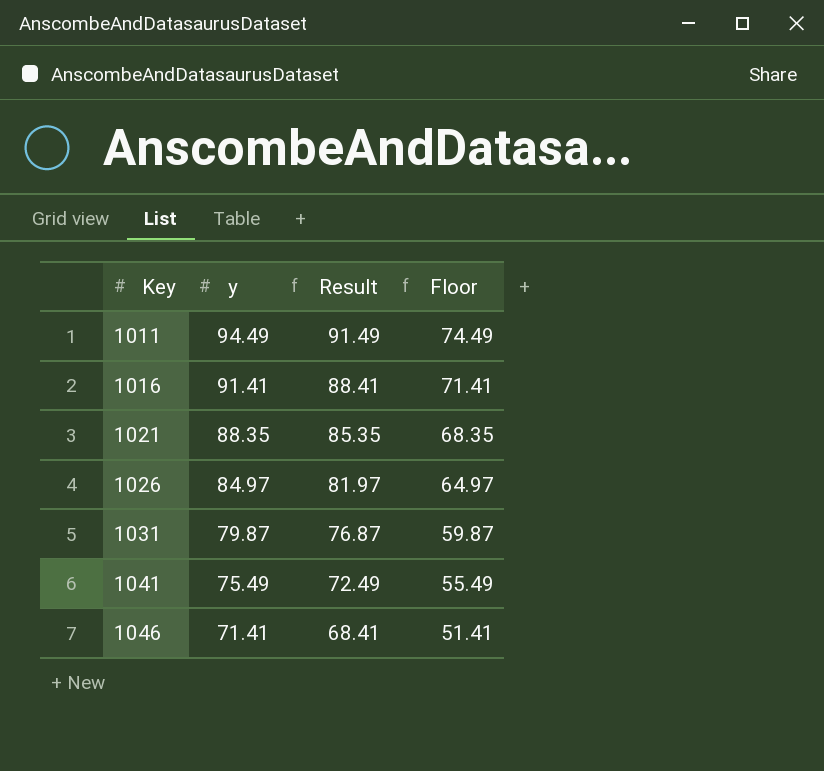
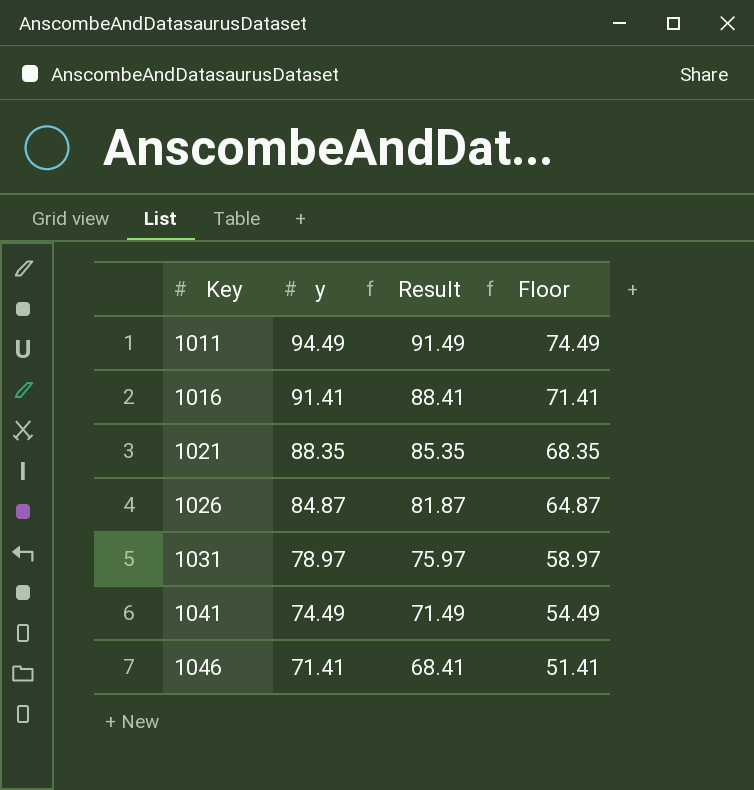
1026 | y: 84.97 -> 84.87
1026 | Result: 81.97 -> 81.87
1026 | Floor: 64.97 -> 64.87
1031 | y: 79.87 -> 78.97
1031 | Result: 76.87 -> 75.97
1031 | Floor: 59.87 -> 58.97
1041 | y: 75.49 -> 74.49
1041 | Result: 72.49 -> 71.49
1041 | Floor: 55.49 -> 54.49

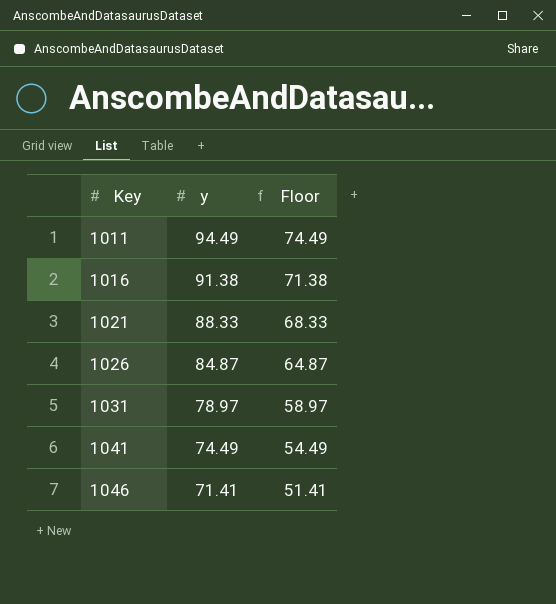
column Result | formula: [y] - 3 -> none
1016 | y: 91.41 -> 91.38
1016 | Floor: 71.41 -> 71.38
1021 | y: 88.35 -> 88.33
1021 | Floor: 68.35 -> 68.33

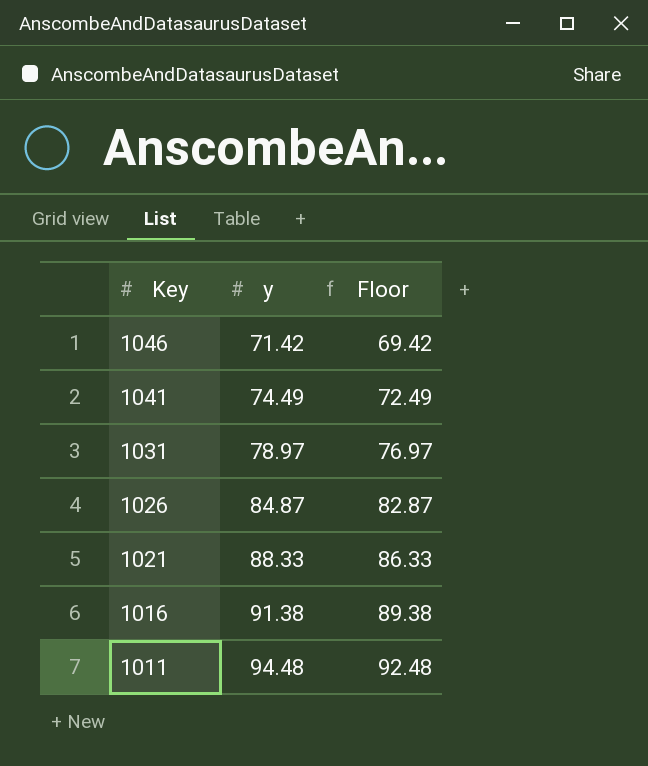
row order: Key ascending -> Key descending
column Floor | formula: [y] - 20 -> [y] - 2
1046 | y: 71.41 -> 71.42
1011 | y: 94.49 -> 94.48

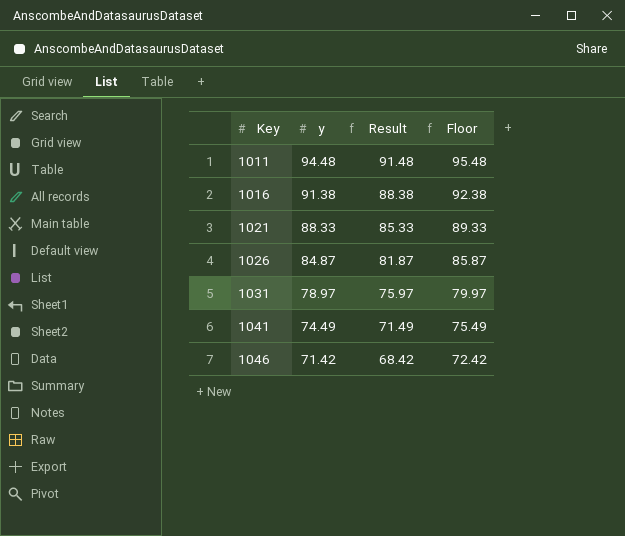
row order: Key descending -> Key ascending
column Result | formula: none -> [y] - 3
column Floor | formula: [y] - 2 -> [y] + 1

